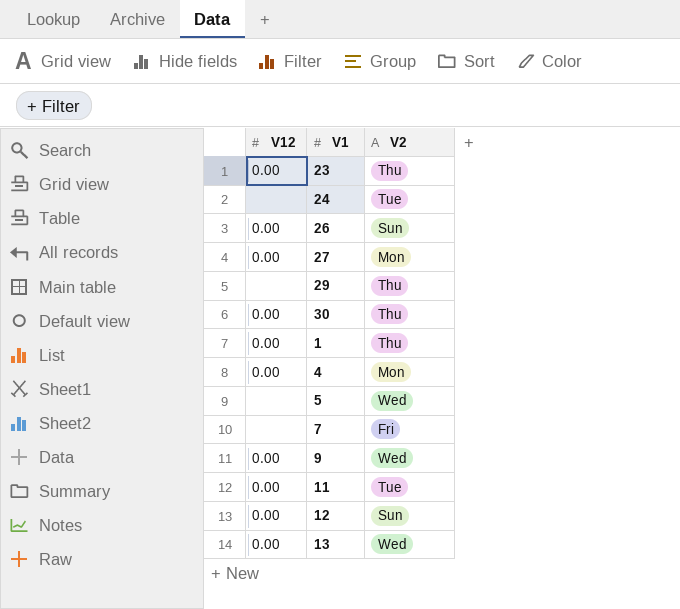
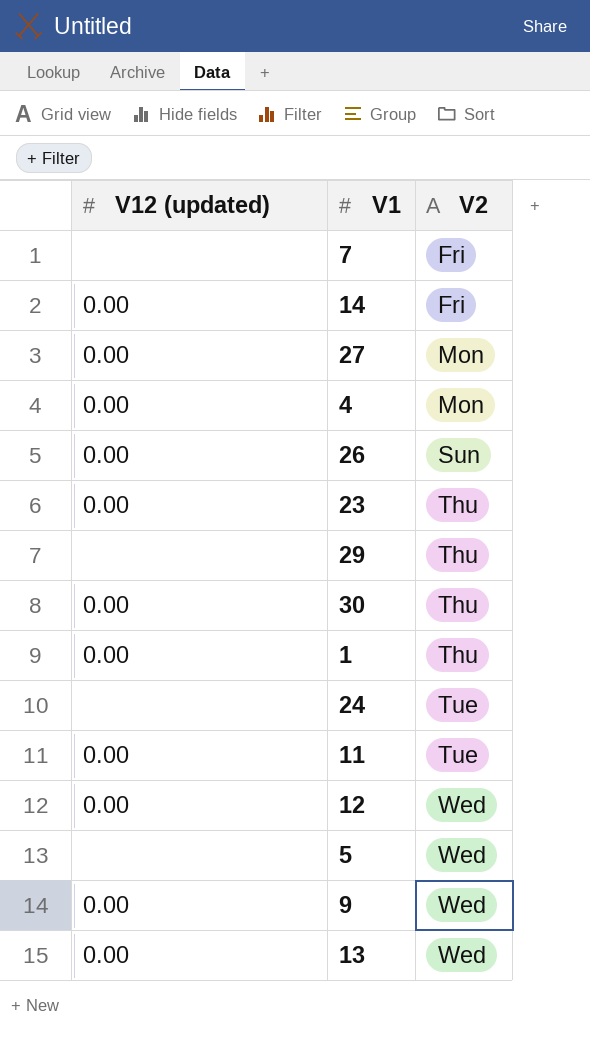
row order: none -> V2 ascending
column name: V12 -> V12 (updated)
row 14: none -> 0.00 | Fri
12 | V2: Sun -> Wed

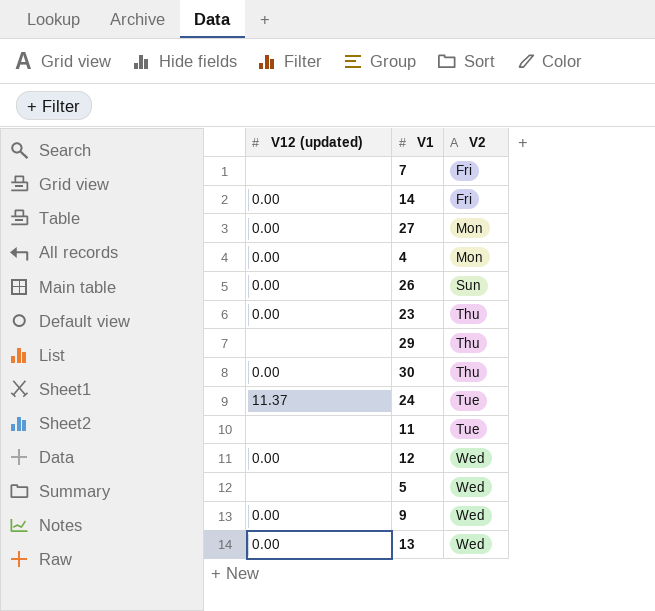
row 1: 0.00 | Thu -> none
24 | V12 (updated): none -> 11.37
11 | V12 (updated): 0.00 -> none

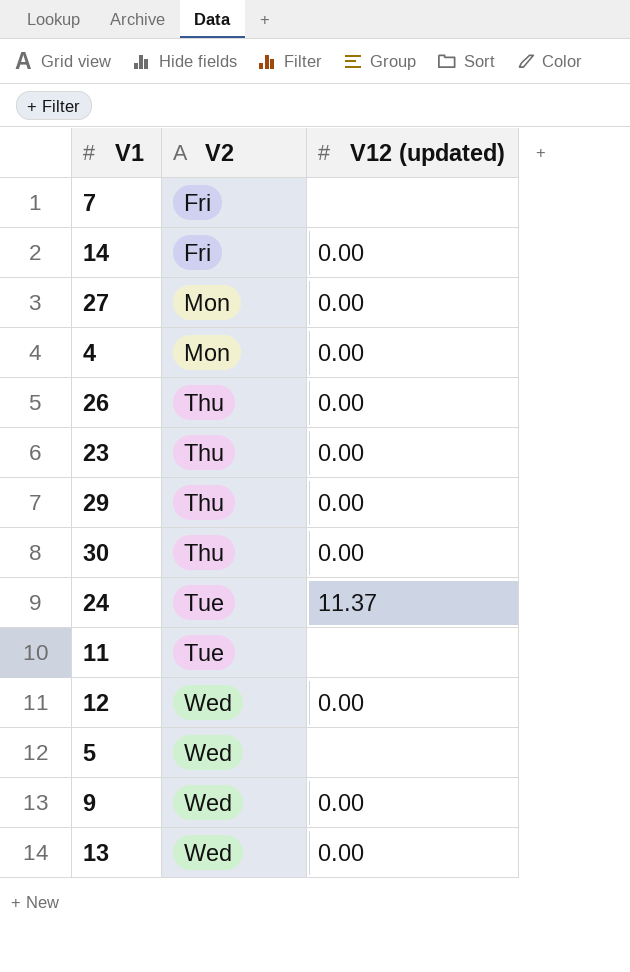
column V12 (updated) | position: 1 -> 3
26 | V2: Sun -> Thu
29 | V12 (updated): none -> 0.00

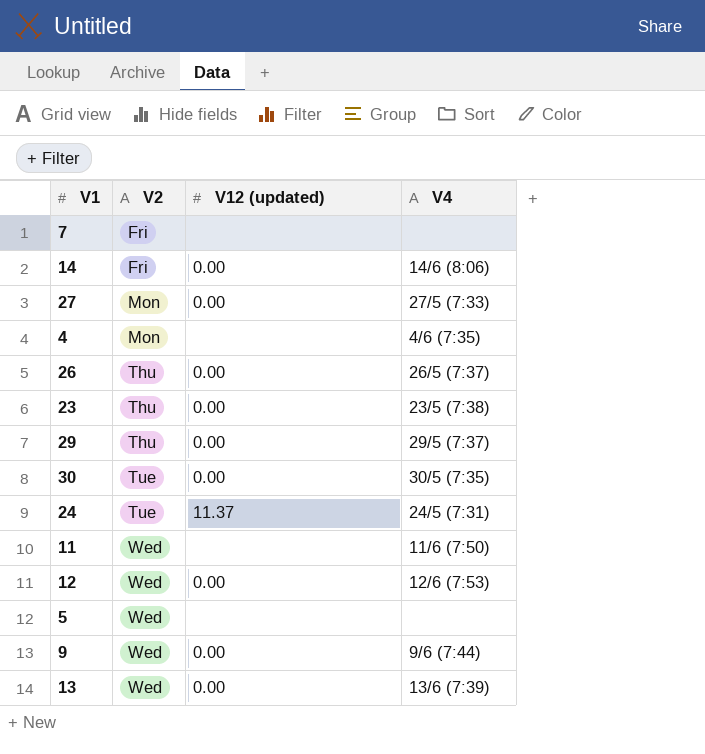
column V4 | position: none -> 4
4 | V12 (updated): 0.00 -> none
30 | V2: Thu -> Tue
11 | V2: Tue -> Wed

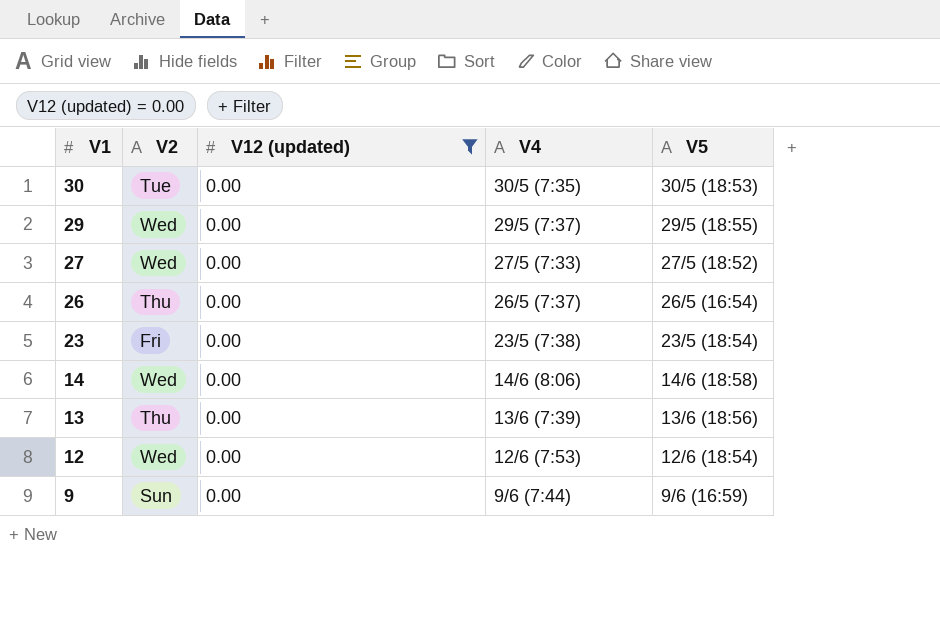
filter: none -> V12 (updated) = 0.00
row order: V2 ascending -> V1 descending
column V5 | position: none -> 5
29 | V2: Thu -> Wed
27 | V2: Mon -> Wed
23 | V2: Thu -> Fri
14 | V2: Fri -> Wed
13 | V2: Wed -> Thu
9 | V2: Wed -> Sun

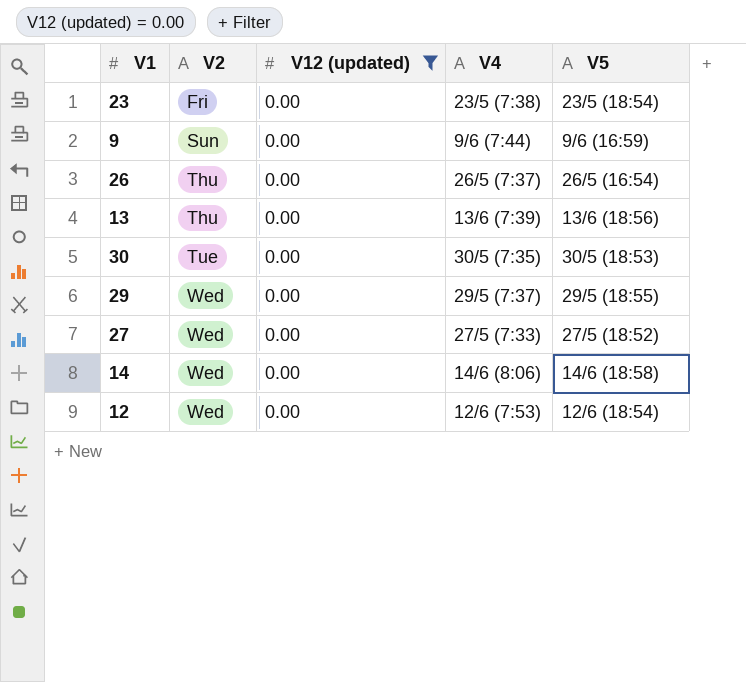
row order: V1 descending -> V2 ascending

